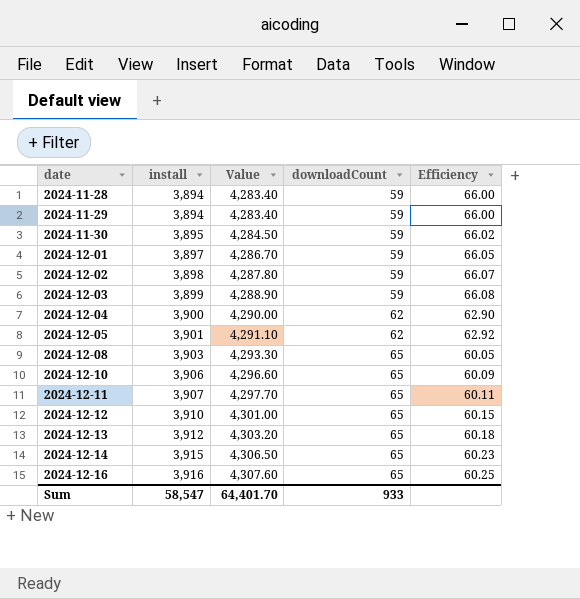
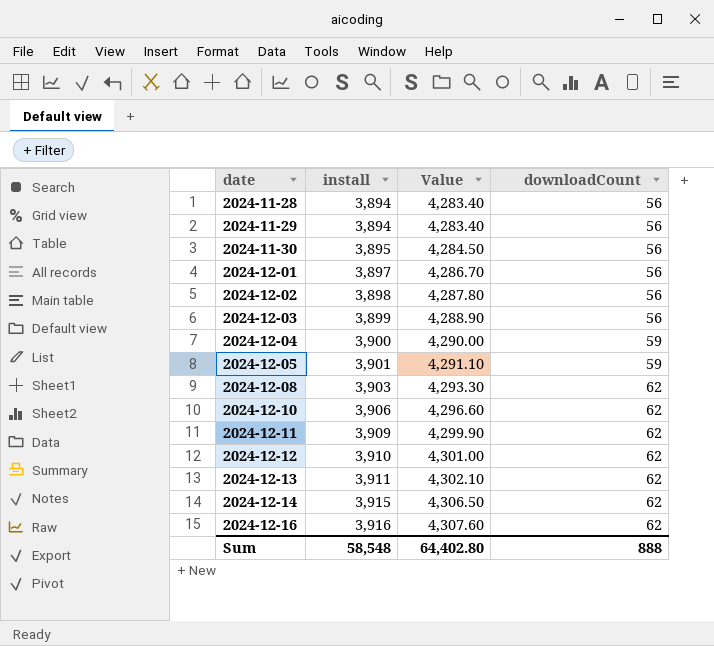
column Efficiency | formula: [install] / [downloadCount] -> none
2024-11-28 | downloadCount: 59 -> 56
2024-11-29 | downloadCount: 59 -> 56
2024-11-30 | downloadCount: 59 -> 56
2024-12-01 | downloadCount: 59 -> 56
2024-12-02 | downloadCount: 59 -> 56
2024-12-03 | downloadCount: 59 -> 56
2024-12-04 | downloadCount: 62 -> 59
2024-12-05 | downloadCount: 62 -> 59
2024-12-08 | downloadCount: 65 -> 62
2024-12-10 | downloadCount: 65 -> 62
2024-12-11 | install: 3,907 -> 3,909
2024-12-11 | Value: 4,297.70 -> 4,299.90
2024-12-11 | downloadCount: 65 -> 62
2024-12-12 | downloadCount: 65 -> 62
2024-12-13 | install: 3,912 -> 3,911
2024-12-13 | Value: 4,303.20 -> 4,302.10
2024-12-13 | downloadCount: 65 -> 62
2024-12-14 | downloadCount: 65 -> 62
2024-12-16 | downloadCount: 65 -> 62
Sum | install: 58,547 -> 58,548
Sum | Value: 64,401.70 -> 64,402.80
Sum | downloadCount: 933 -> 888

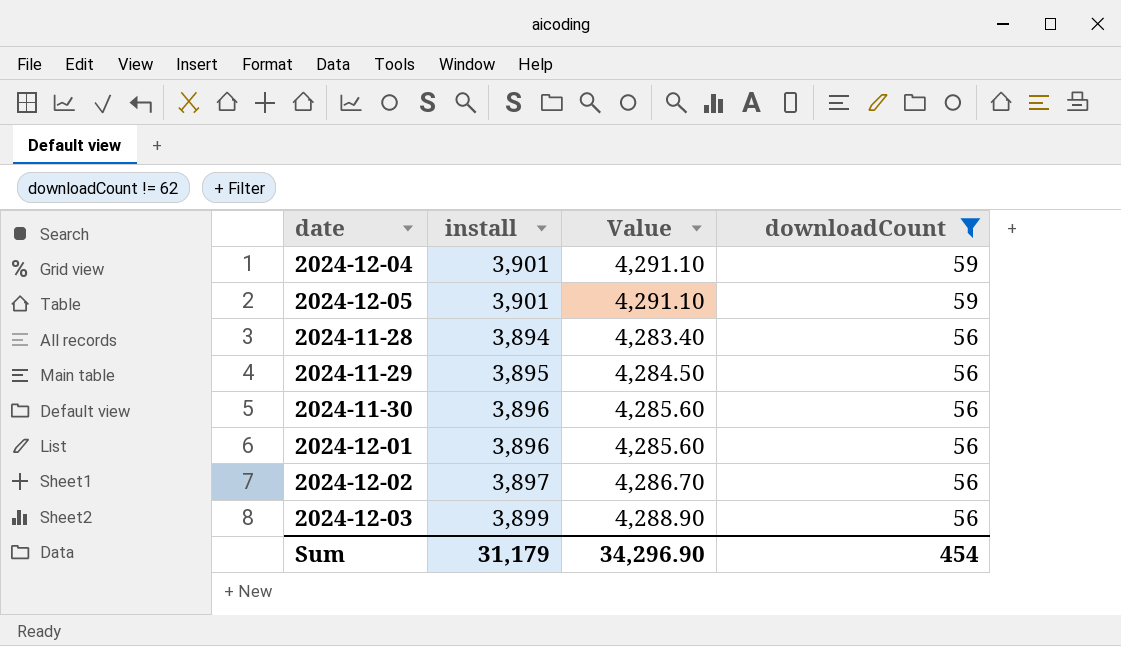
filter: none -> downloadCount != 62
row order: date ascending -> downloadCount descending
2024-12-04 | install: 3,900 -> 3,901
2024-12-04 | Value: 4,290.00 -> 4,291.10
2024-11-29 | install: 3,894 -> 3,895
2024-11-29 | Value: 4,283.40 -> 4,284.50
2024-11-30 | install: 3,895 -> 3,896
2024-11-30 | Value: 4,284.50 -> 4,285.60
2024-12-01 | install: 3,897 -> 3,896
2024-12-01 | Value: 4,286.70 -> 4,285.60
2024-12-02 | install: 3,898 -> 3,897
2024-12-02 | Value: 4,287.80 -> 4,286.70
Sum | install: 58,548 -> 31,179
Sum | Value: 64,402.80 -> 34,296.90
Sum | downloadCount: 888 -> 454

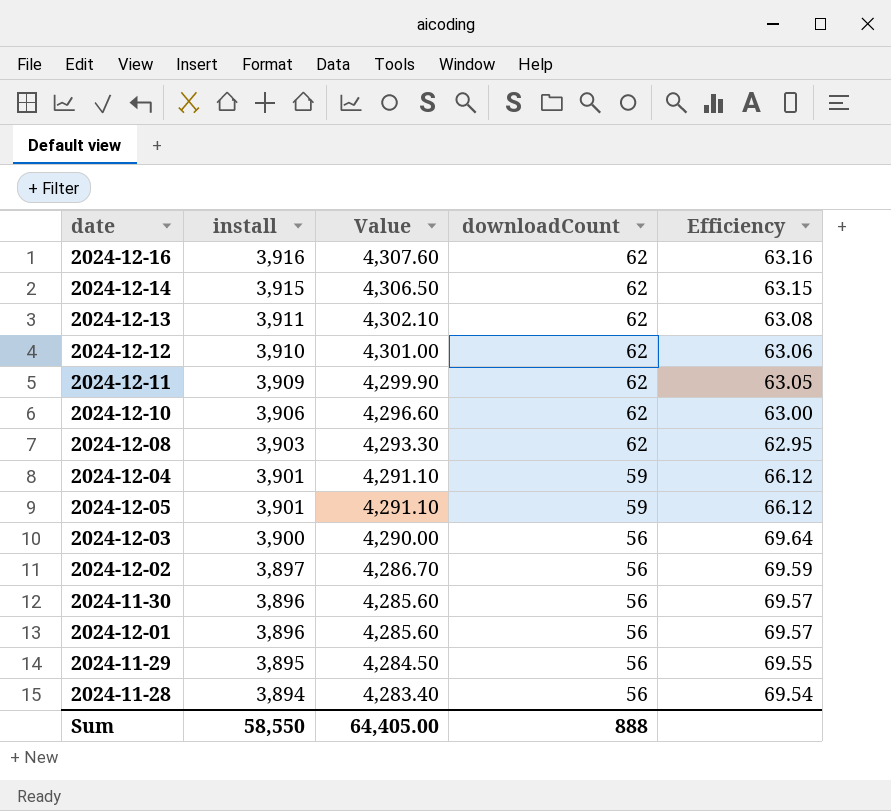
filter: downloadCount != 62 -> none
row order: downloadCount descending -> install descending
column Efficiency | formula: none -> [install] / [downloadCount]
2024-12-03 | install: 3,899 -> 3,900
2024-12-03 | Value: 4,288.90 -> 4,290.00
Sum | install: 31,179 -> 58,550
Sum | Value: 34,296.90 -> 64,405.00
Sum | downloadCount: 454 -> 888

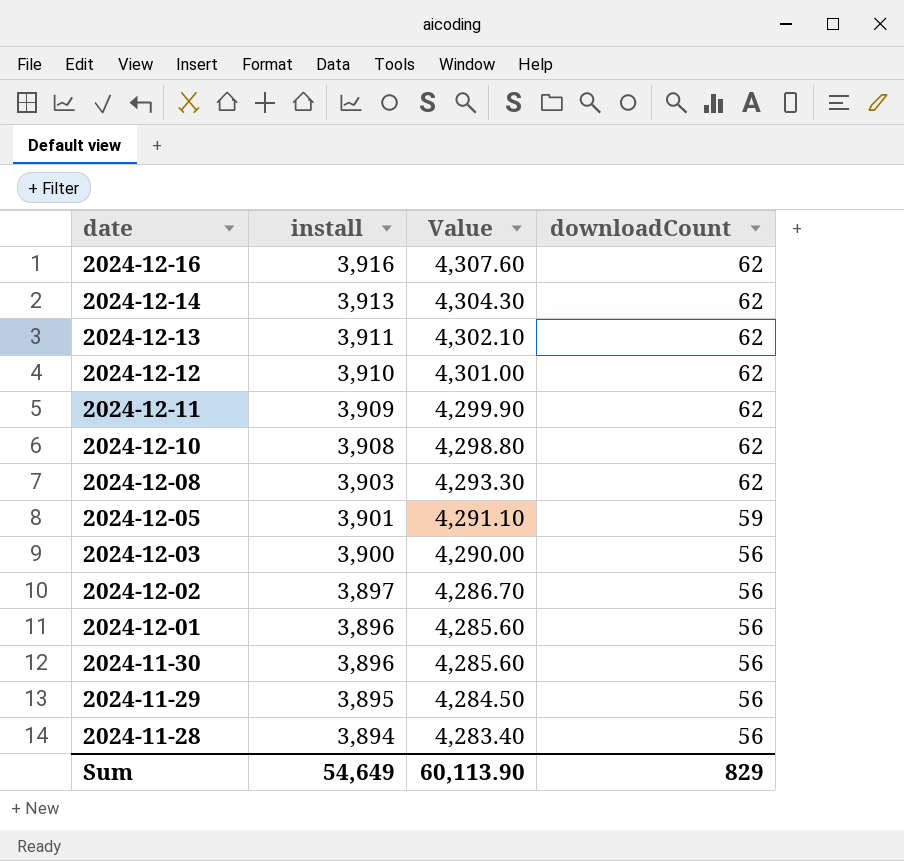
row order: install descending -> date descending
column Efficiency | formula: [install] / [downloadCount] -> none
row 2024-12-04: 3,901 | 4,291.10 | 59 | 66.12 -> none
2024-12-14 | install: 3,915 -> 3,913
2024-12-14 | Value: 4,306.50 -> 4,304.30
2024-12-10 | install: 3,906 -> 3,908
2024-12-10 | Value: 4,296.60 -> 4,298.80
Sum | install: 58,550 -> 54,649
Sum | Value: 64,405.00 -> 60,113.90
Sum | downloadCount: 888 -> 829

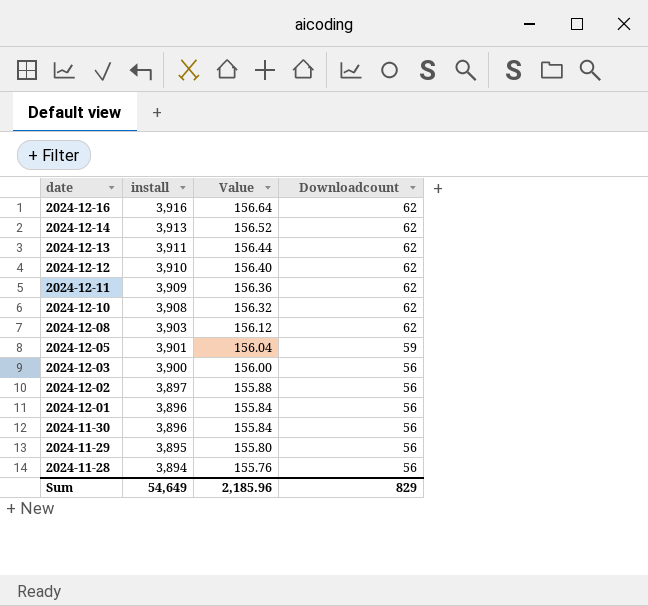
column Value | formula: [install] * 1.1 -> [install] * 0.04
column name: downloadCount -> Downloadcount
Sum | Value: 60,113.90 -> 2,185.96

